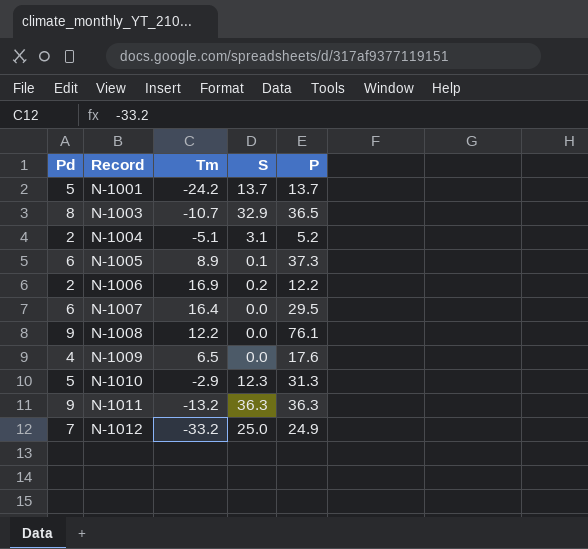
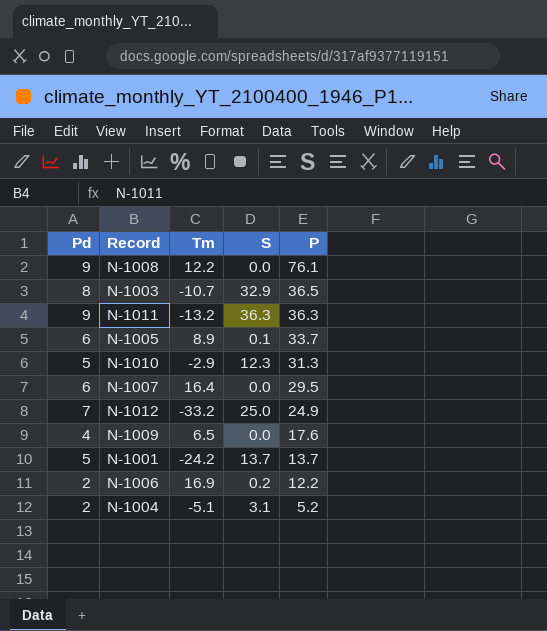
row order: Record ascending -> P descending
N-1005 | P: 37.3 -> 33.7

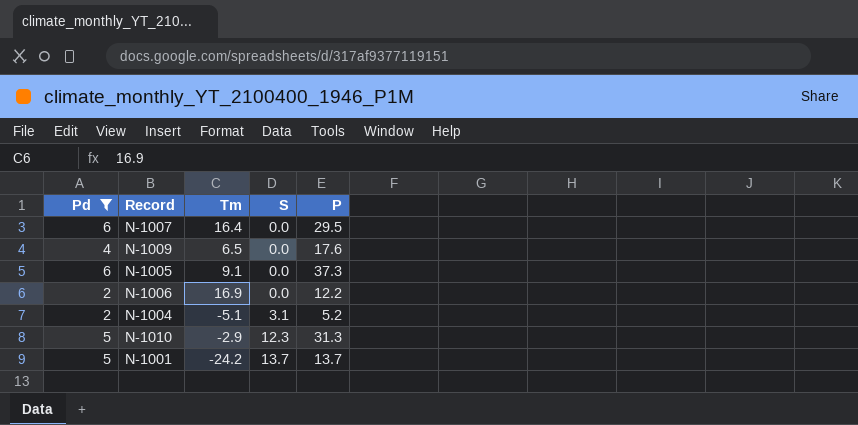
filter: none -> Pd <= 6
row order: P descending -> S ascending
N-1005 | Tm: 8.9 -> 9.1
N-1005 | S: 0.1 -> 0.0
N-1005 | P: 33.7 -> 37.3
N-1006 | S: 0.2 -> 0.0

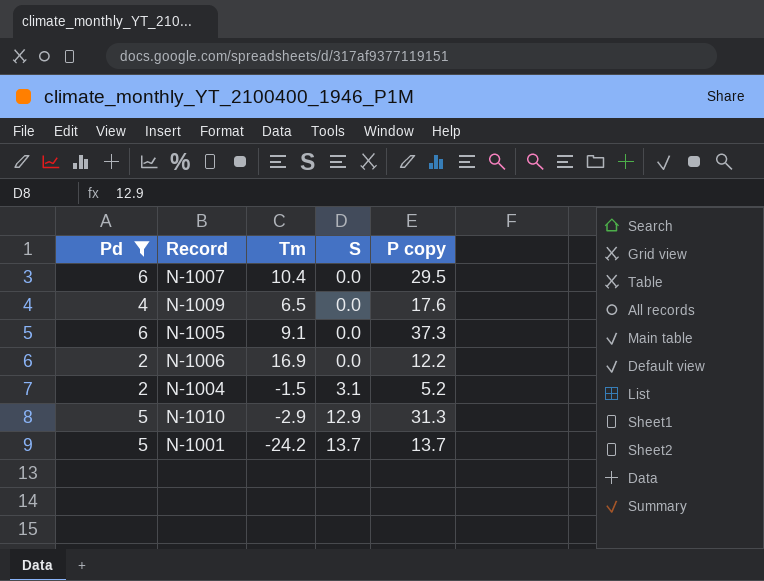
column name: P -> P copy
N-1007 | Tm: 16.4 -> 10.4
N-1004 | Tm: -5.1 -> -1.5
N-1010 | S: 12.3 -> 12.9

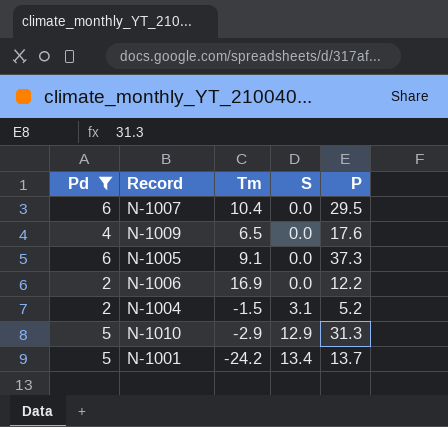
column name: P copy -> P
N-1001 | S: 13.7 -> 13.4

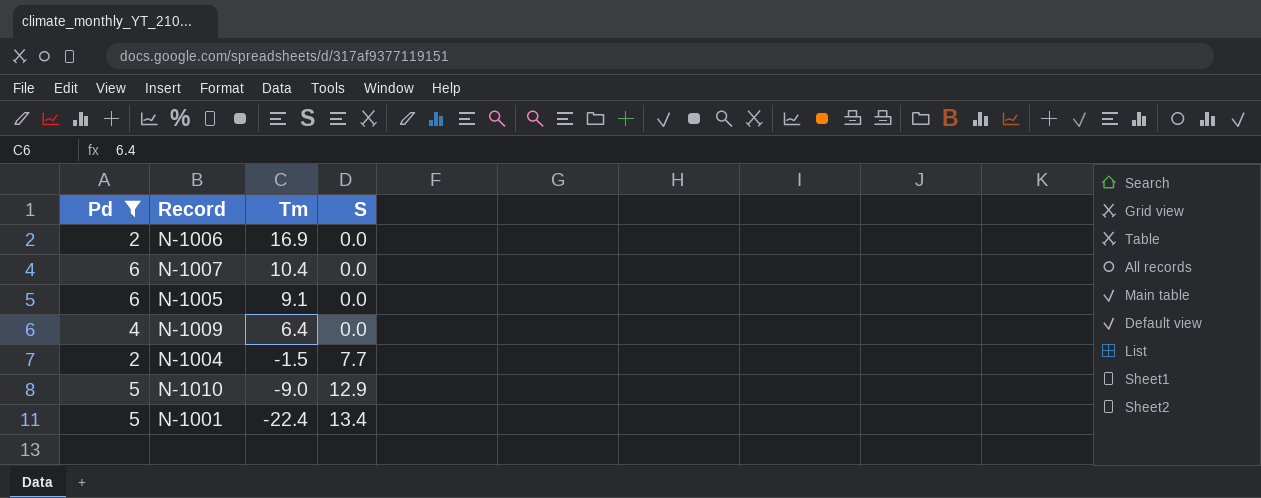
row order: S ascending -> Tm descending
column P | position: 5 -> none
N-1009 | Tm: 6.5 -> 6.4
N-1004 | S: 3.1 -> 7.7
N-1010 | Tm: -2.9 -> -9.0
N-1001 | Tm: -24.2 -> -22.4

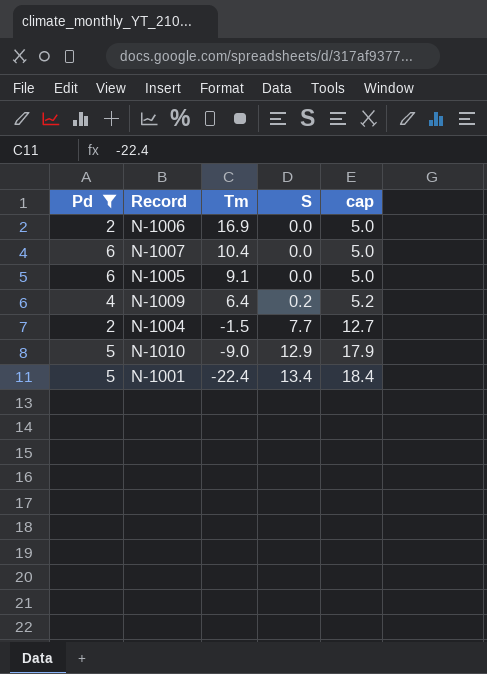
column cap | formula: none -> [S] + 5
N-1009 | S: 0.0 -> 0.2

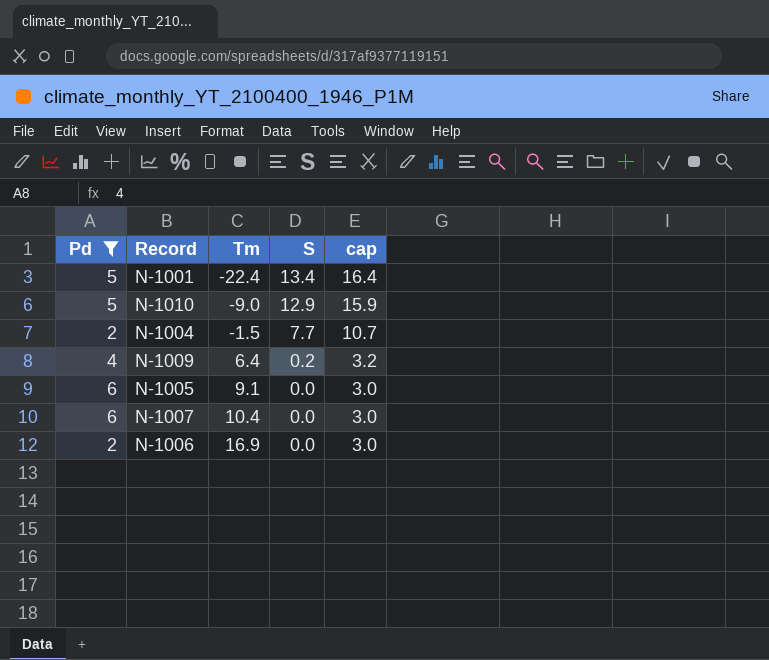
row order: Tm descending -> Tm ascending
column cap | formula: [S] + 5 -> [S] + 3

